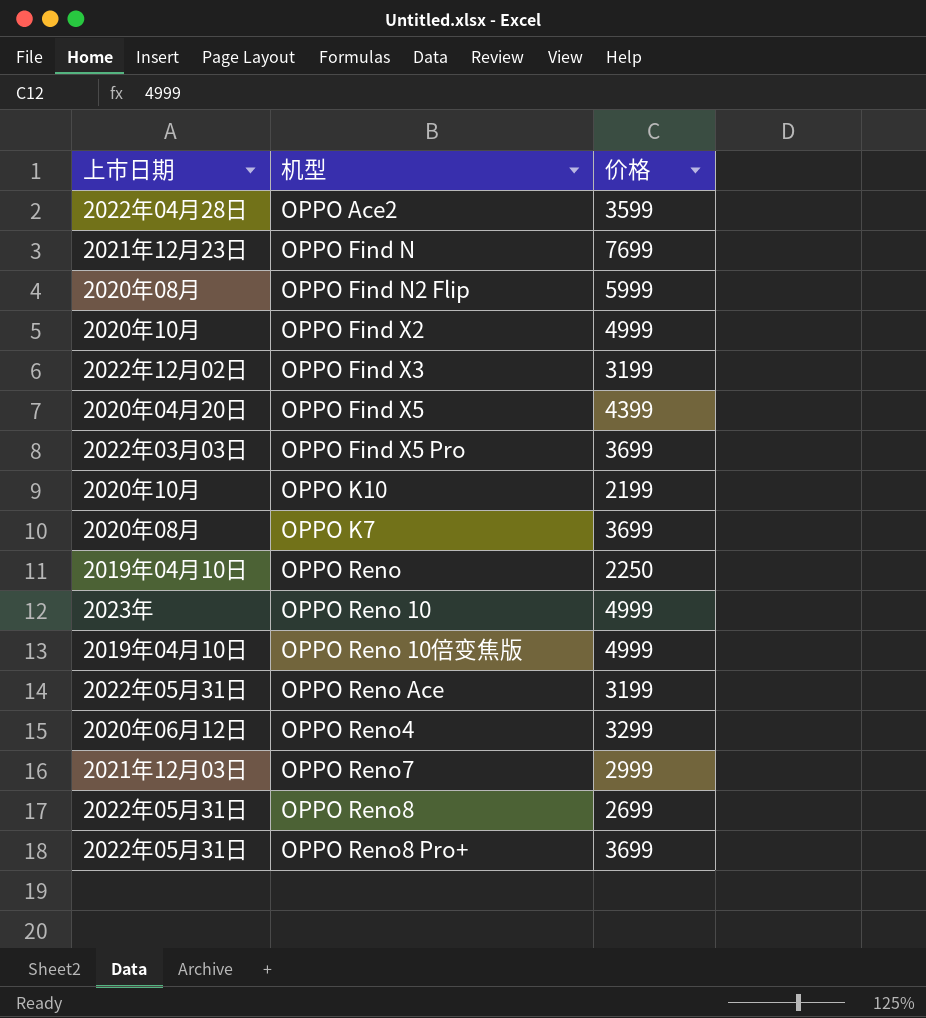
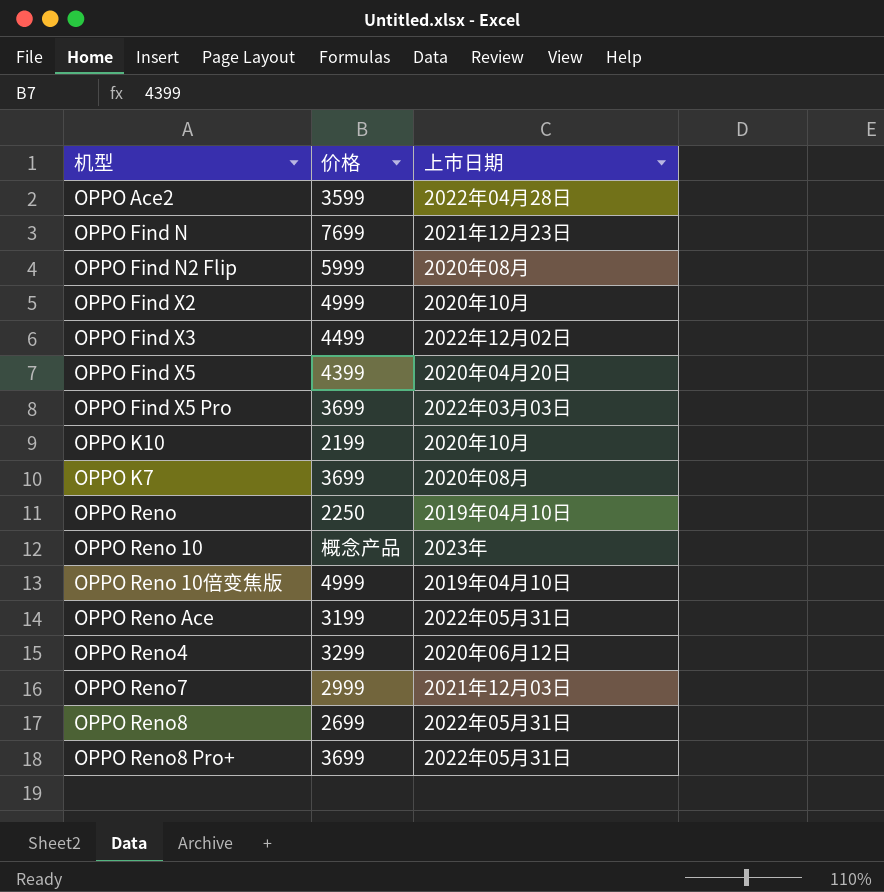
column 上市日期 | position: 1 -> 3
OPPO Find X3 | 价格: 3199 -> 4499
OPPO Reno 10 | 价格: 4999 -> 概念产品

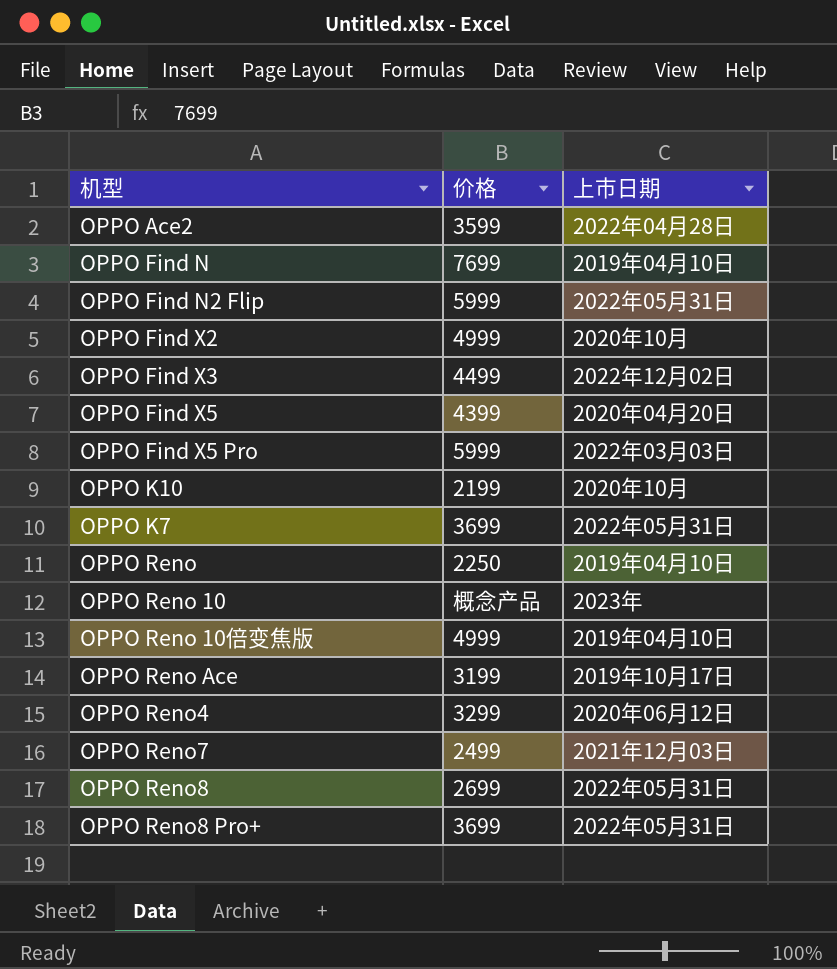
OPPO Find N | 上市日期: 2021年12月23日 -> 2019年04月10日
OPPO Find N2 Flip | 上市日期: 2020年08月 -> 2022年05月31日
OPPO Find X5 Pro | 价格: 3699 -> 5999
OPPO K7 | 上市日期: 2020年08月 -> 2022年05月31日
OPPO Reno Ace | 上市日期: 2022年05月31日 -> 2019年10月17日
OPPO Reno7 | 价格: 2999 -> 2499

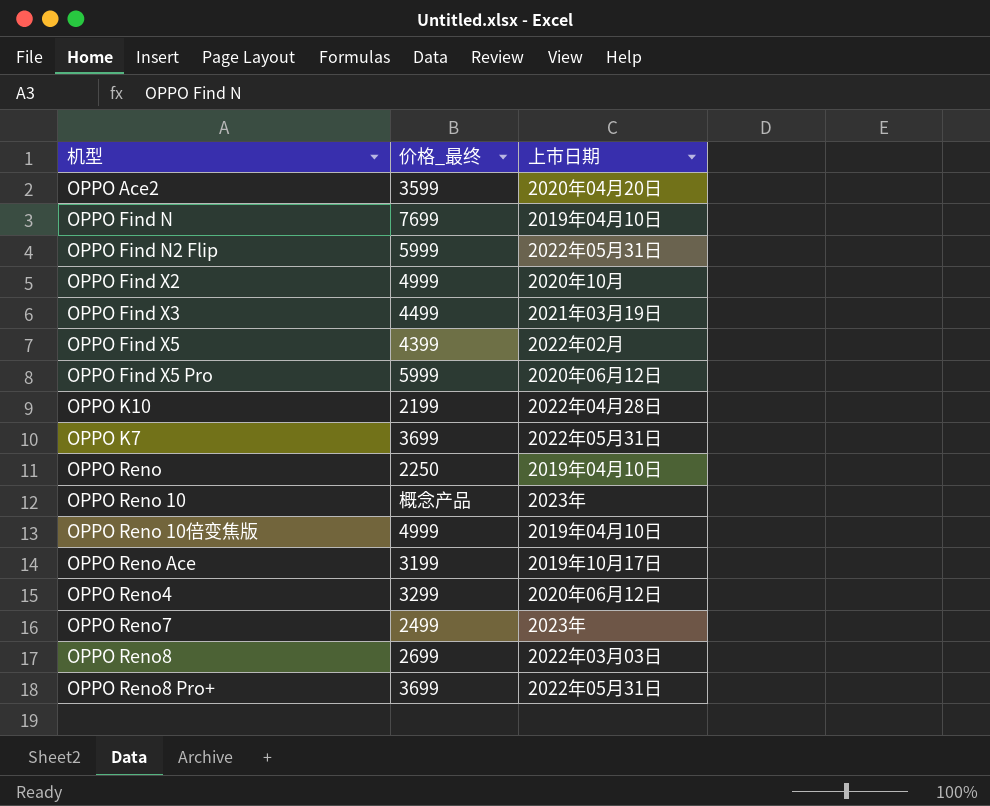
column name: 价格 -> 价格_最终
OPPO Ace2 | 上市日期: 2022年04月28日 -> 2020年04月20日
OPPO Find X3 | 上市日期: 2022年12月02日 -> 2021年03月19日
OPPO Find X5 | 上市日期: 2020年04月20日 -> 2022年02月
OPPO Find X5 Pro | 上市日期: 2022年03月03日 -> 2020年06月12日
OPPO K10 | 上市日期: 2020年10月 -> 2022年04月28日
OPPO Reno7 | 上市日期: 2021年12月03日 -> 2023年
OPPO Reno8 | 上市日期: 2022年05月31日 -> 2022年03月03日

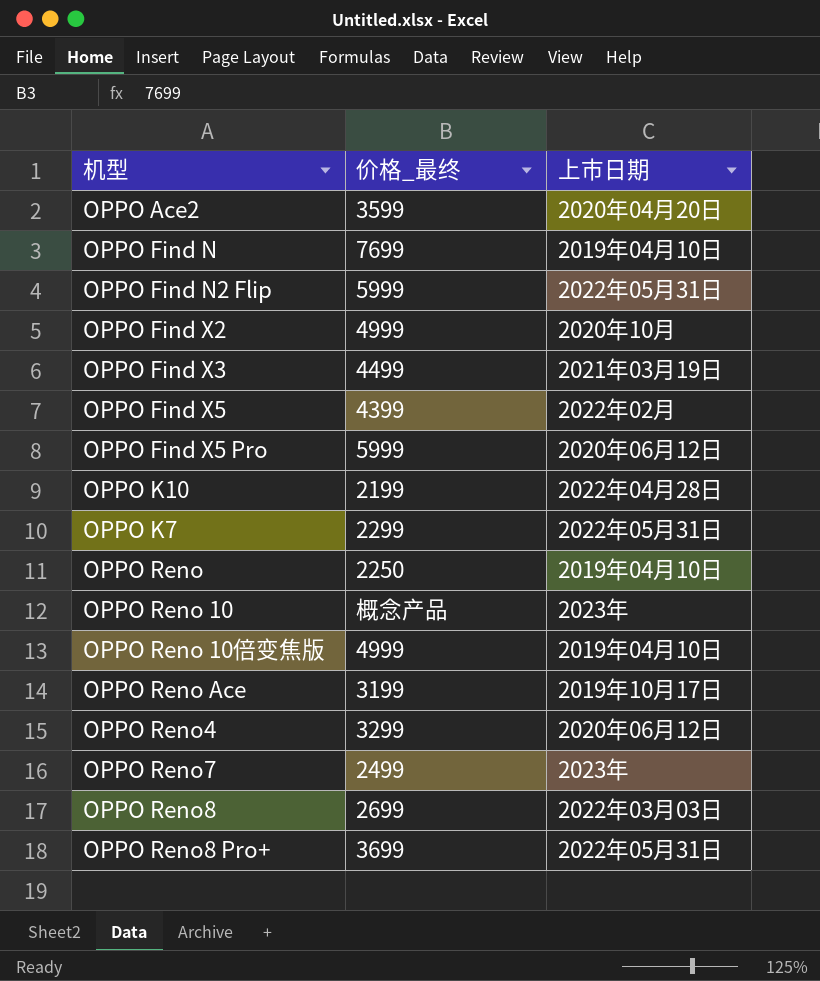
OPPO K7 | 价格_最终: 3699 -> 2299

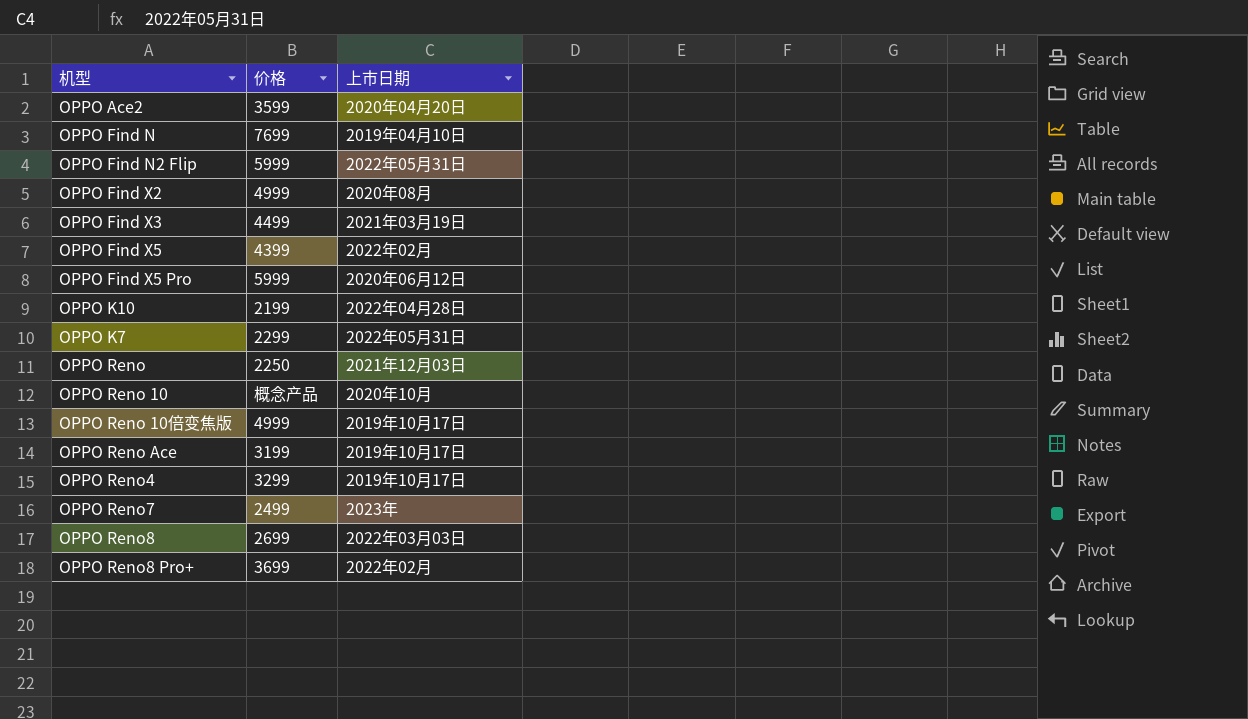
column name: 价格_最终 -> 价格
OPPO Find X2 | 上市日期: 2020年10月 -> 2020年08月
OPPO Reno | 上市日期: 2019年04月10日 -> 2021年12月03日
OPPO Reno 10 | 上市日期: 2023年 -> 2020年10月
OPPO Reno 10倍变焦版 | 上市日期: 2019年04月10日 -> 2019年10月17日
OPPO Reno4 | 上市日期: 2020年06月12日 -> 2019年10月17日
OPPO Reno8 Pro+ | 上市日期: 2022年05月31日 -> 2022年02月

